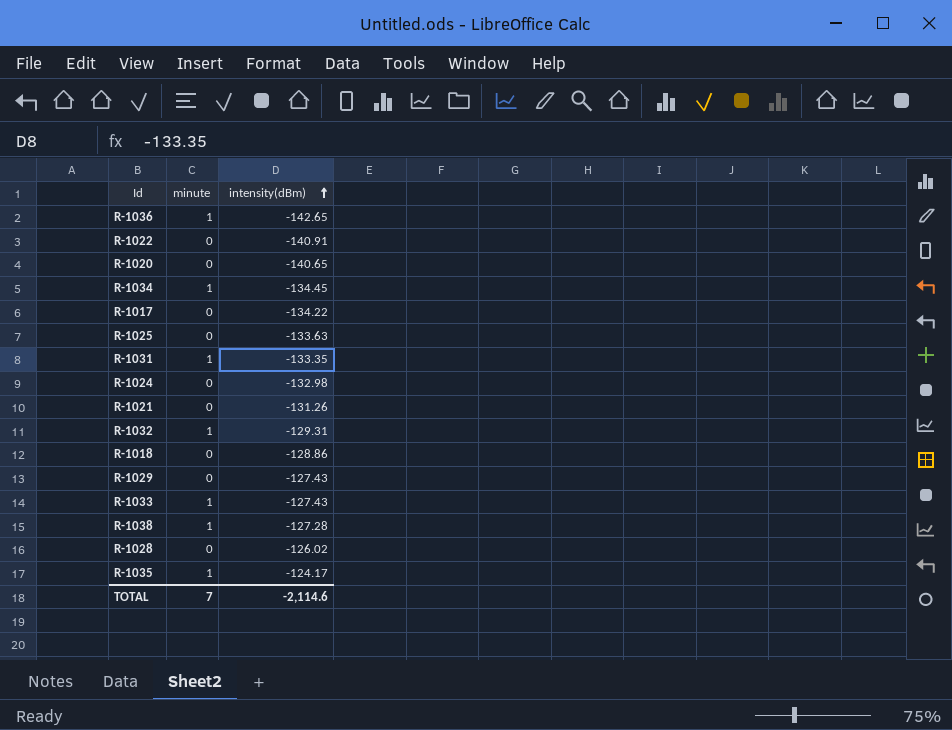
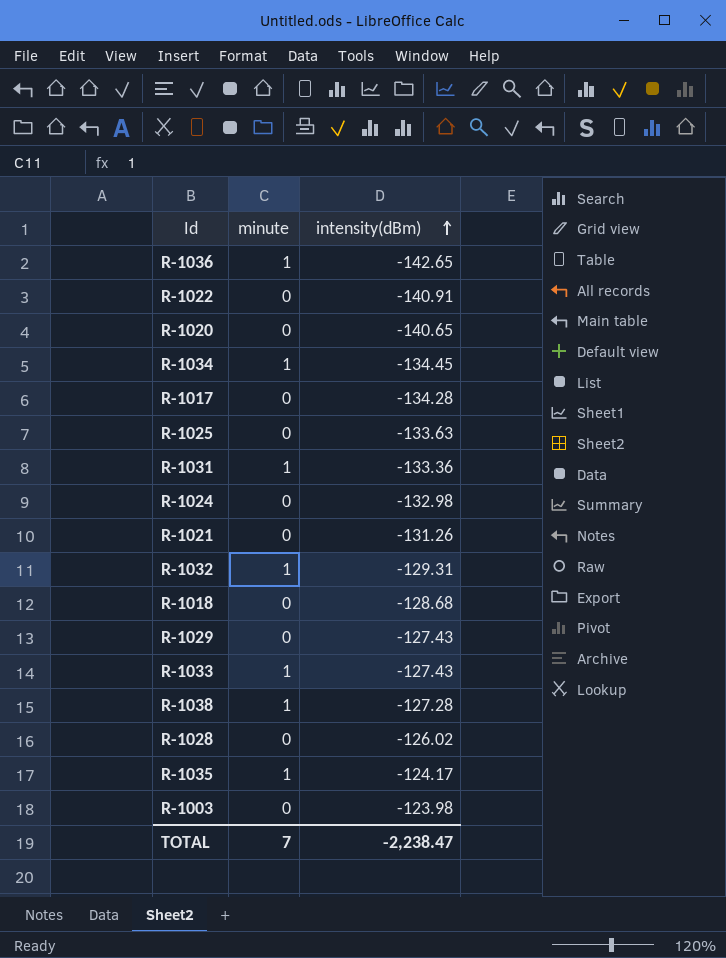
R-1017 | intensity(dBm): -134.22 -> -134.28
R-1031 | intensity(dBm): -133.35 -> -133.36
R-1018 | intensity(dBm): -128.86 -> -128.68
row R-1003: none -> 0 | -123.98
TOTAL | intensity(dBm): -2,114.6 -> -2,238.47

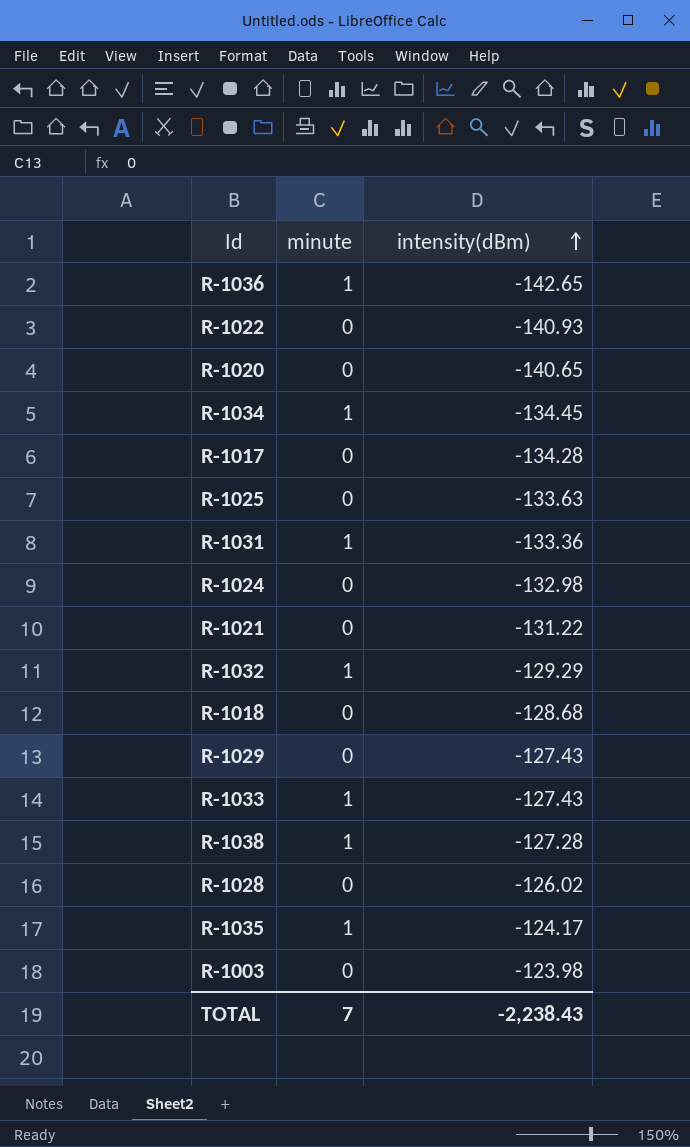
R-1022 | intensity(dBm): -140.91 -> -140.93
R-1021 | intensity(dBm): -131.26 -> -131.22
R-1032 | intensity(dBm): -129.31 -> -129.29
TOTAL | intensity(dBm): -2,238.47 -> -2,238.43

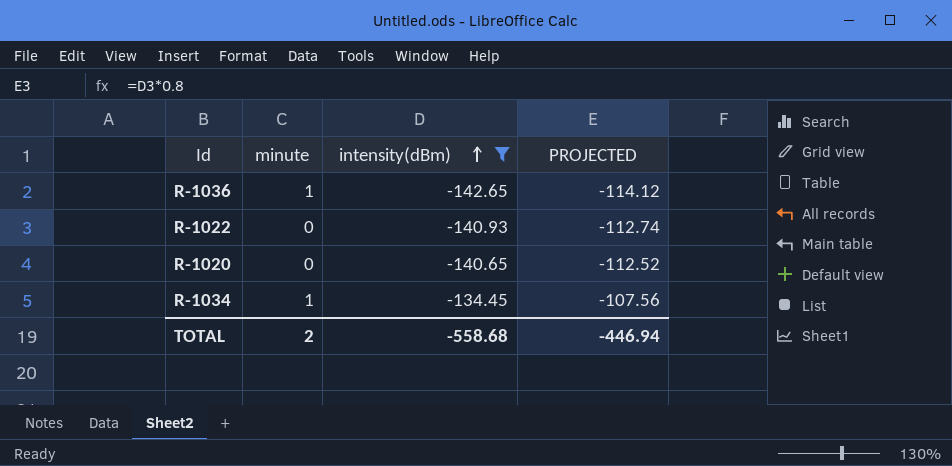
filter: none -> intensity(dBm) <= -134.45
column PROJECTED | formula: none -> [intensity(dBm)] * 0.8
TOTAL | minute: 7 -> 2
TOTAL | intensity(dBm): -2,238.43 -> -558.68

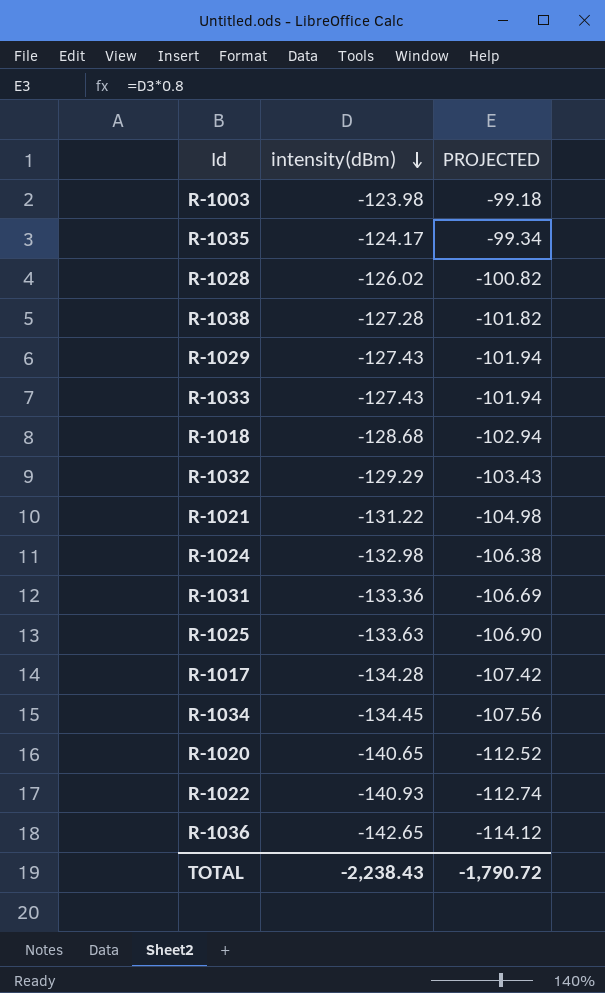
filter: intensity(dBm) <= -134.45 -> none
row order: intensity(dBm) ascending -> intensity(dBm) descending
column minute | position: 2 -> none
TOTAL | intensity(dBm): -558.68 -> -2,238.43
TOTAL | PROJECTED: -446.94 -> -1,790.72

